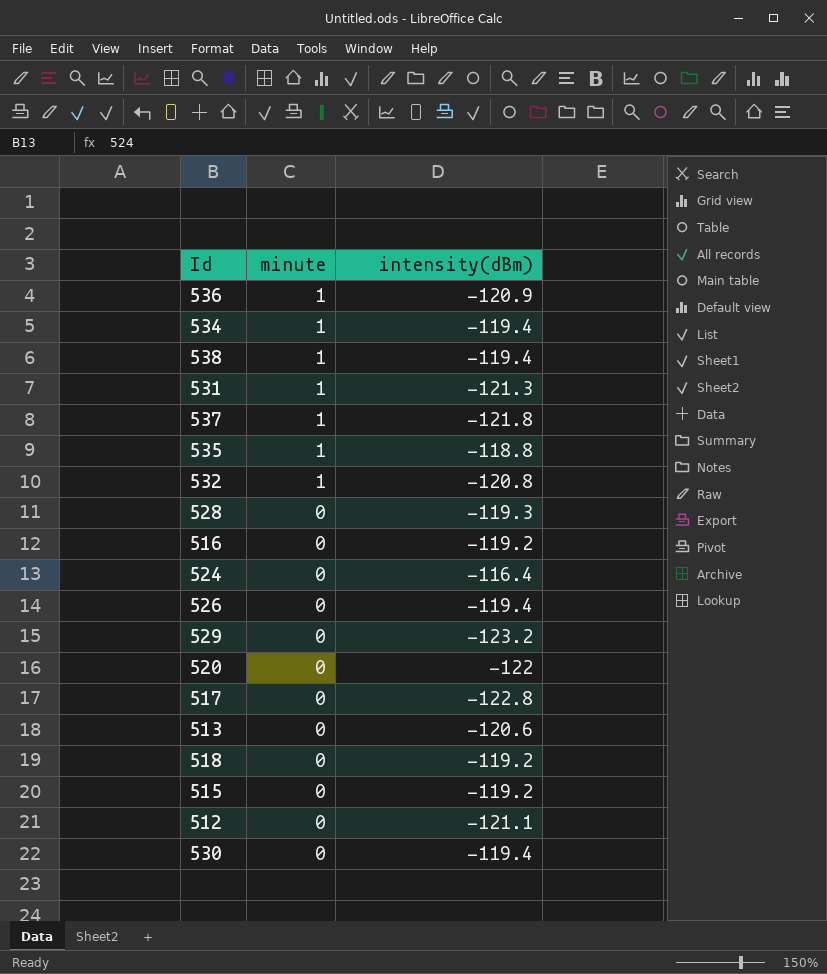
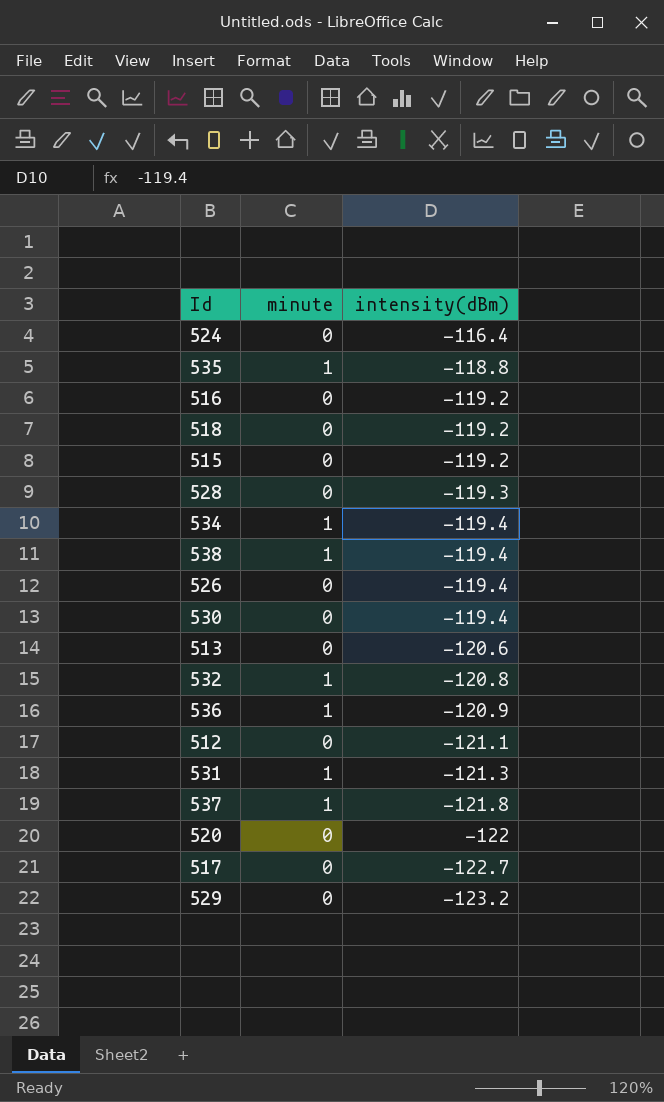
row order: minute descending -> intensity(dBm) descending
517 | intensity(dBm): -122.8 -> -122.7

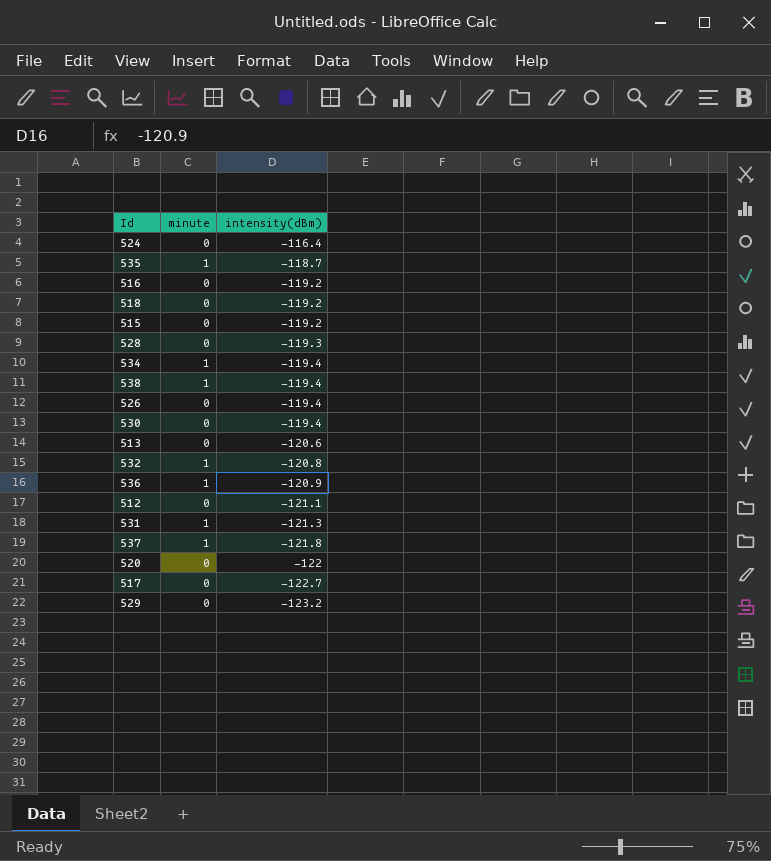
535 | intensity(dBm): -118.8 -> -118.7

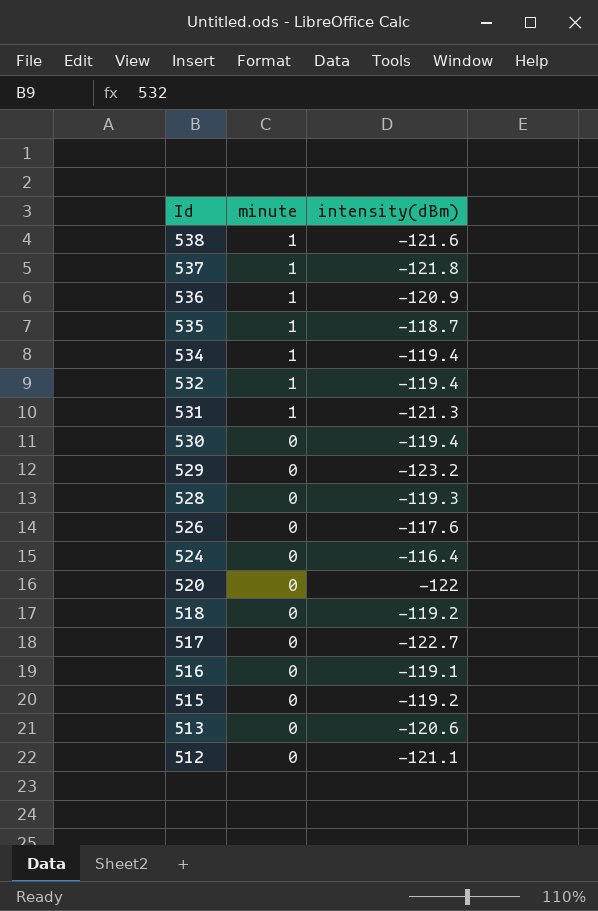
row order: intensity(dBm) descending -> Id descending
538 | intensity(dBm): -119.4 -> -121.6
532 | intensity(dBm): -120.8 -> -119.4
526 | intensity(dBm): -119.4 -> -117.6
516 | intensity(dBm): -119.2 -> -119.1

